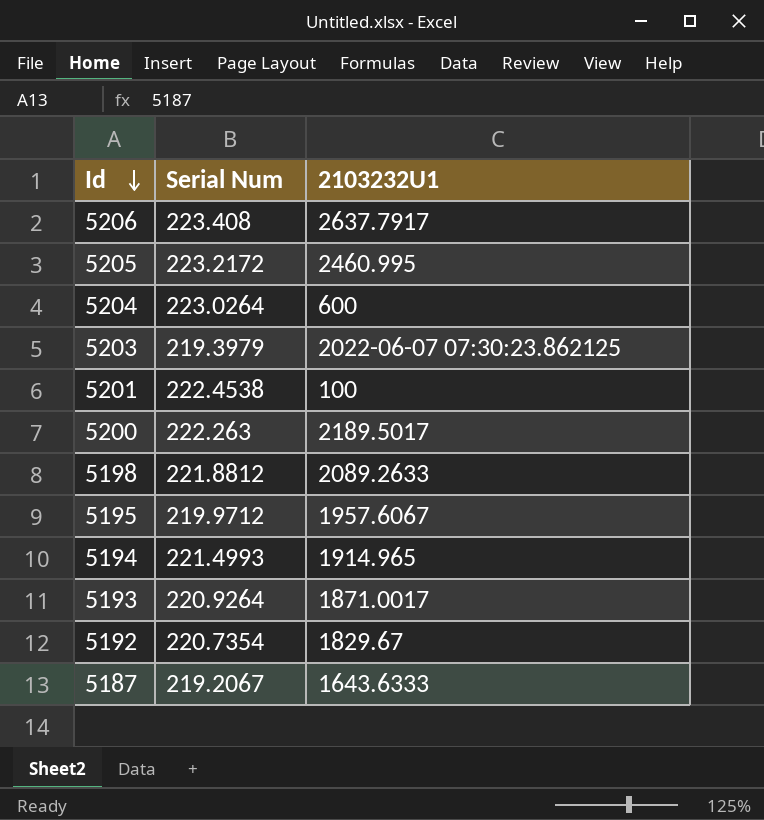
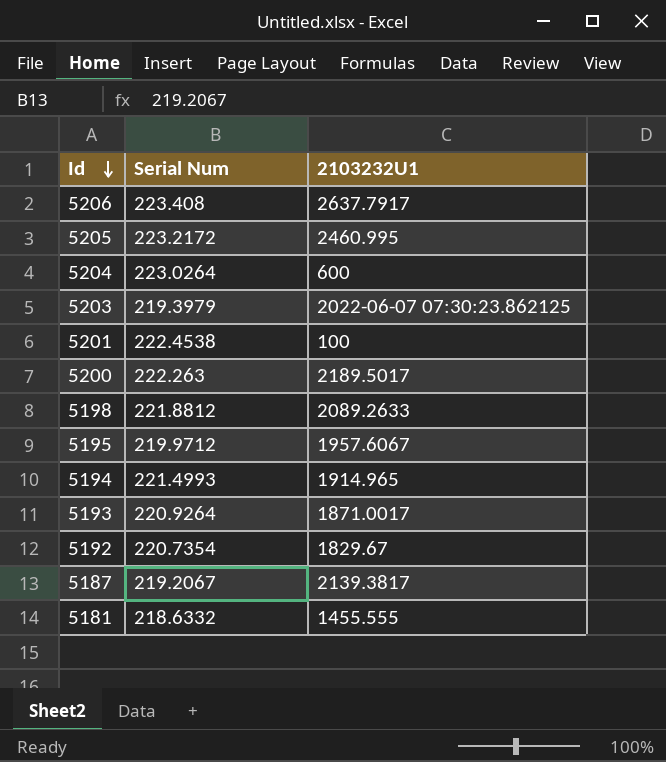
5187 | 2103232U1: 1643.6333 -> 2139.3817
row 5181: none -> 218.6332 | 1455.555

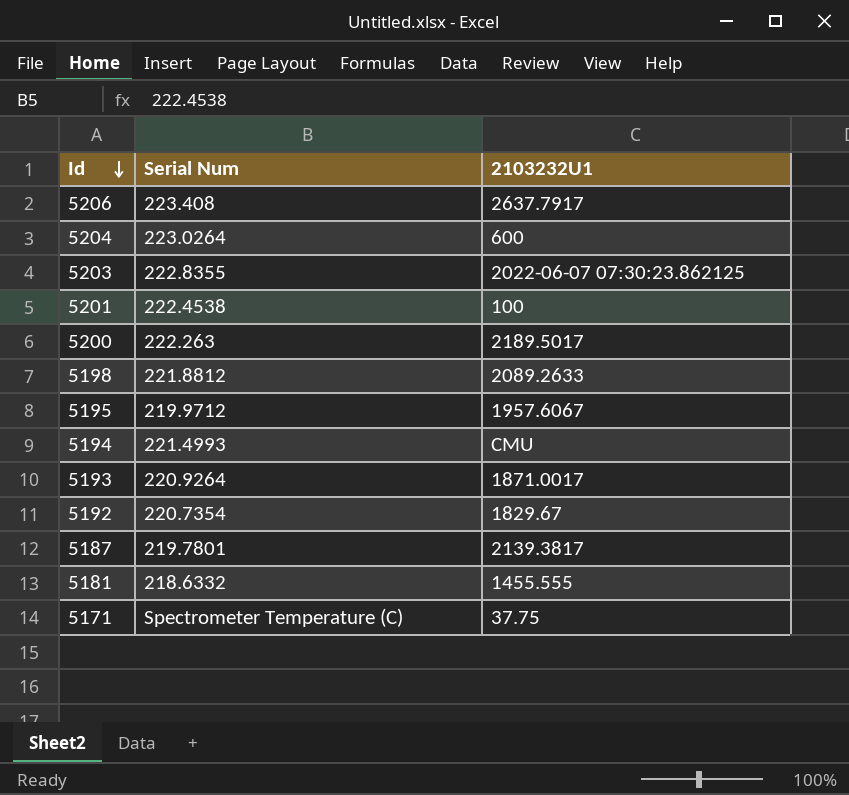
row 5205: 223.2172 | 2460.995 -> none
5203 | Serial Num: 219.3979 -> 222.8355
5194 | 2103232U1: 1914.965 -> CMU
5187 | Serial Num: 219.2067 -> 219.7801
row 5171: none -> Spectrometer Temperature (C) | 37.75

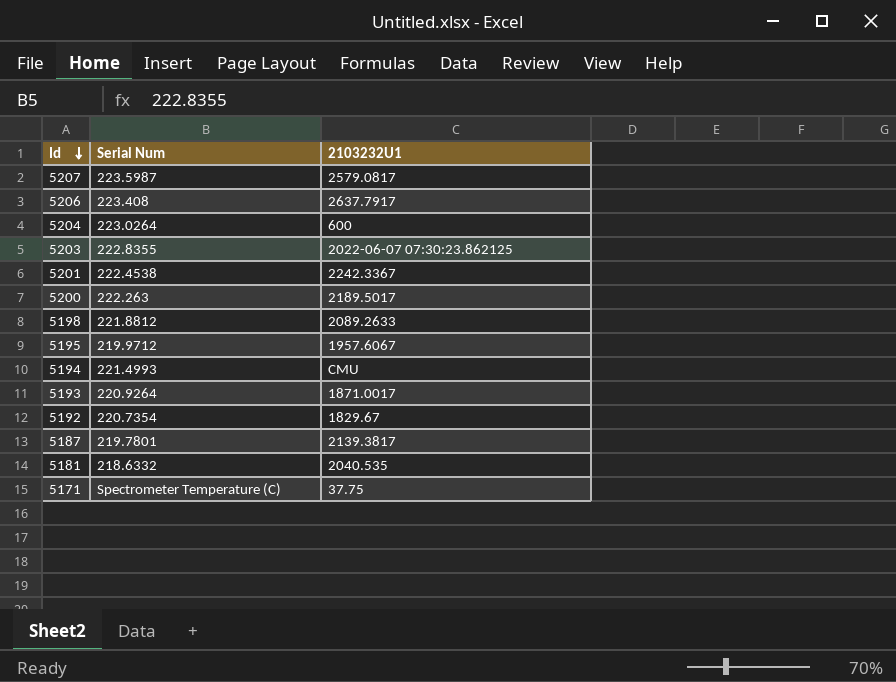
row 5207: none -> 223.5987 | 2579.0817
5201 | 2103232U1: 100 -> 2242.3367
5181 | 2103232U1: 1455.555 -> 2040.535

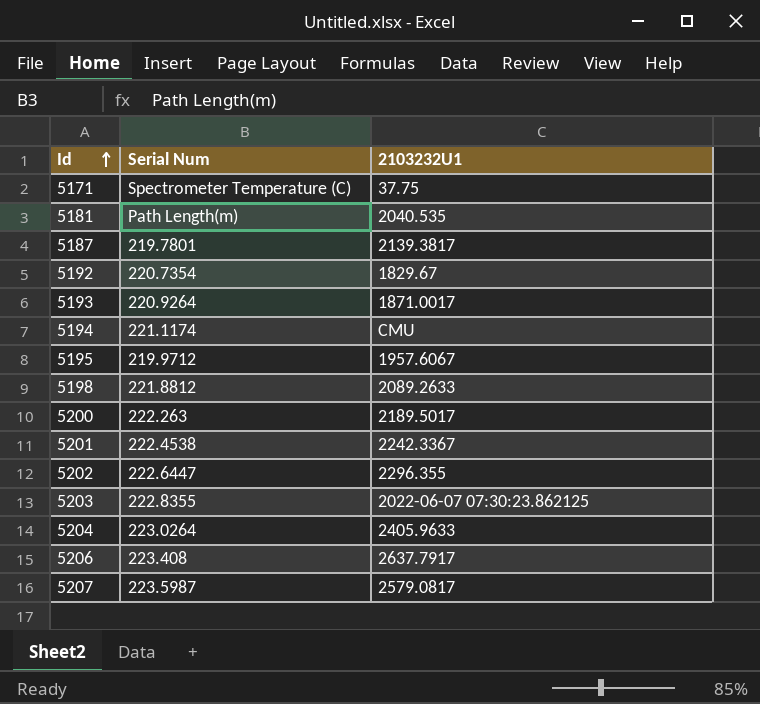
row order: Id descending -> Id ascending
5181 | Serial Num: 218.6332 -> Path Length(m)
5194 | Serial Num: 221.4993 -> 221.1174
row 5202: none -> 222.6447 | 2296.355
5204 | 2103232U1: 600 -> 2405.9633

